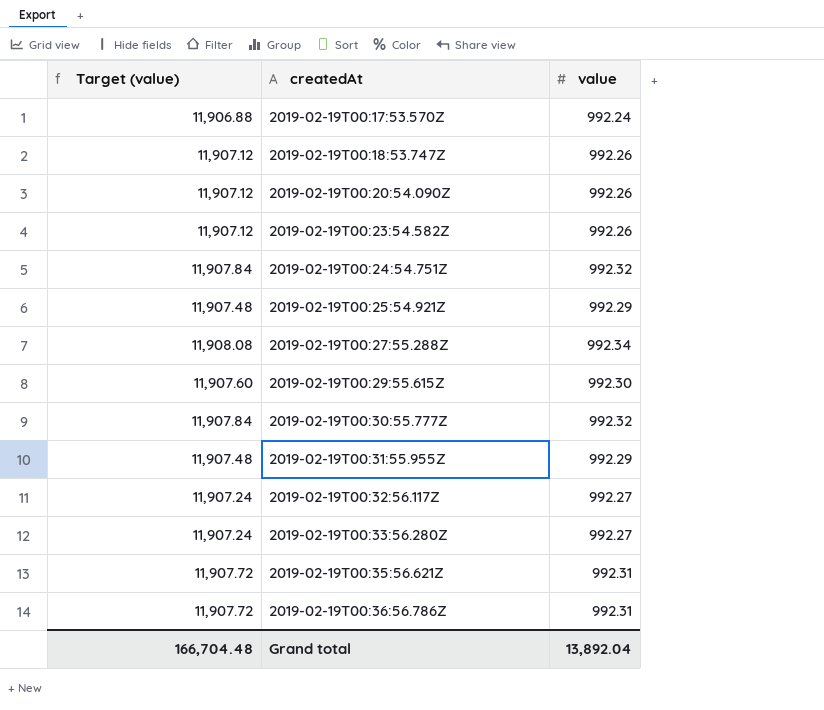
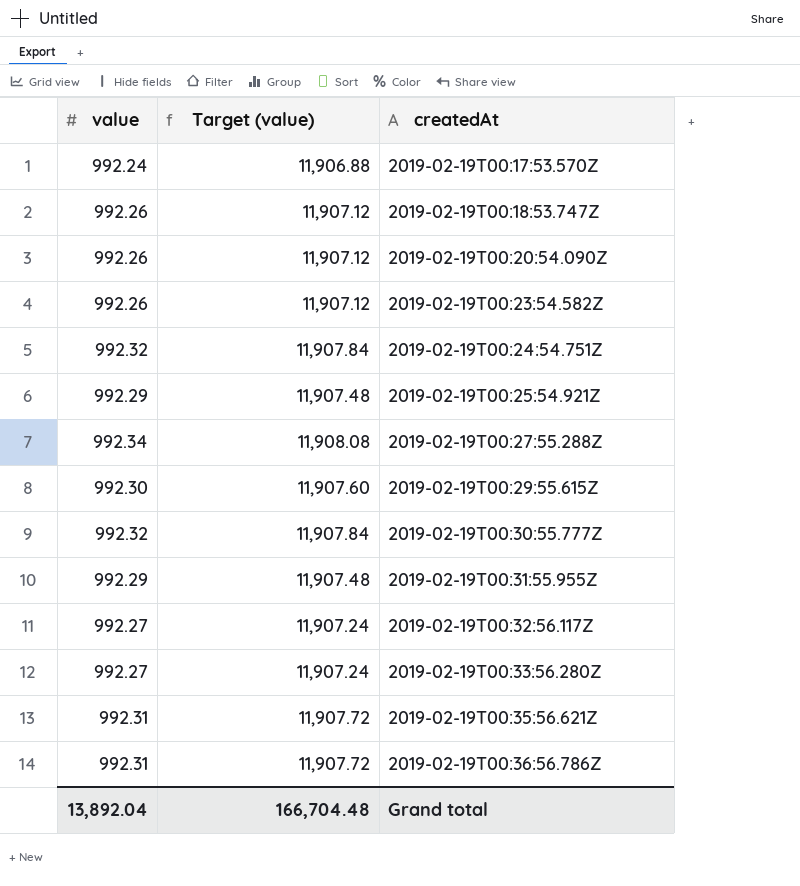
column value | position: 3 -> 1

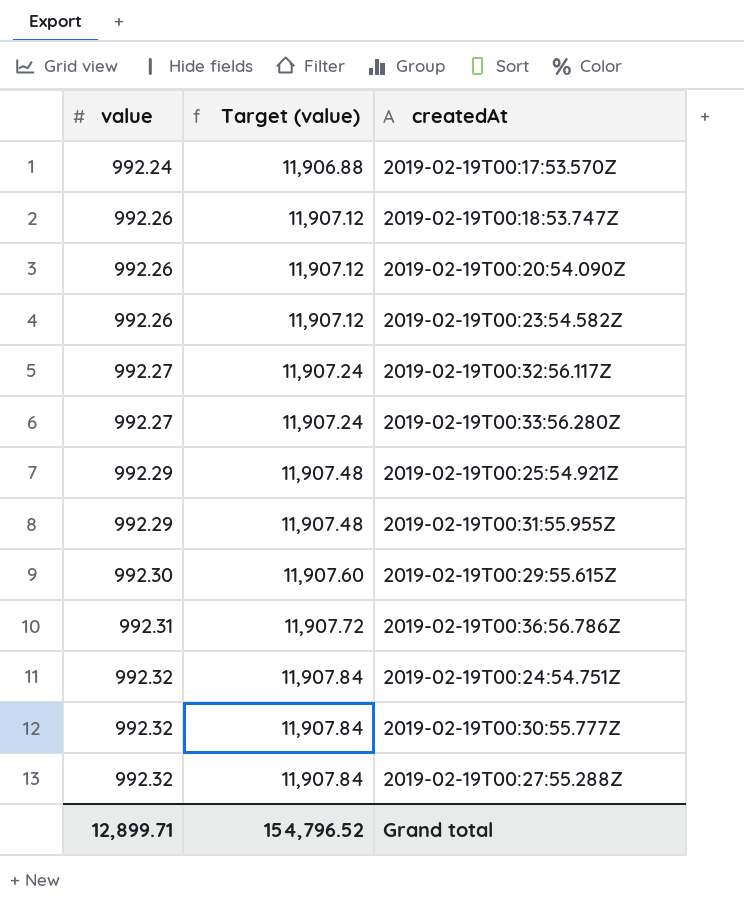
row order: createdAt ascending -> value ascending
row 2019-02-19T00:35:56.621Z: 992.31 | 11,907.72 -> none
2019-02-19T00:27:55.288Z | value: 992.34 -> 992.32
2019-02-19T00:27:55.288Z | Target (value): 11,908.08 -> 11,907.84
Grand total | value: 13,892.04 -> 12,899.71
Grand total | Target (value): 166,704.48 -> 154,796.52

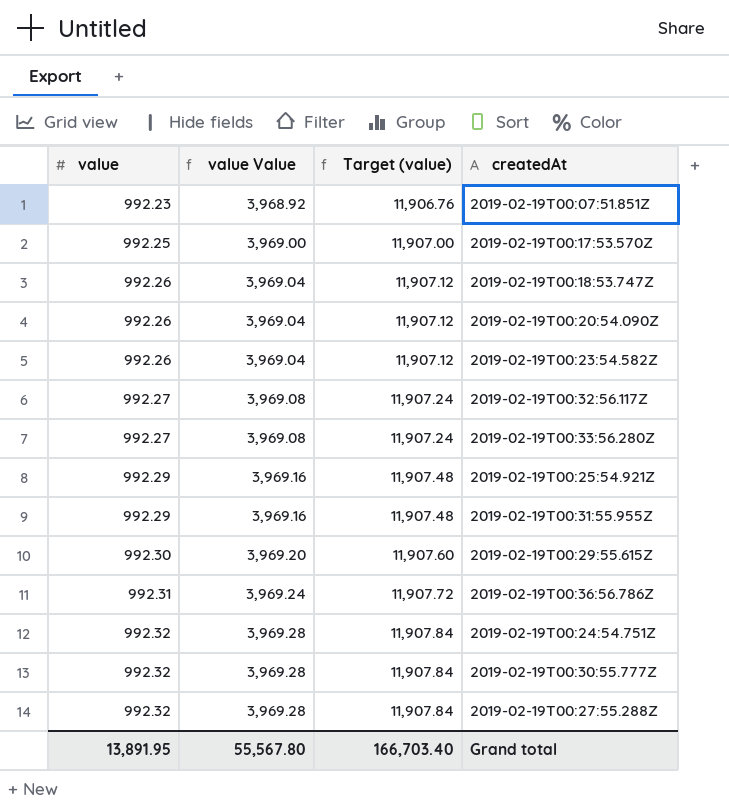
column value Value | formula: none -> [value] * 4
row 2019-02-19T00:07:51.851Z: none -> 992.23 | 3,968.92 | 11,906.76
2019-02-19T00:17:53.570Z | value: 992.24 -> 992.25
2019-02-19T00:17:53.570Z | Target (value): 11,906.88 -> 11,907.00
Grand total | value: 12,899.71 -> 13,891.95
Grand total | Target (value): 154,796.52 -> 166,703.40

